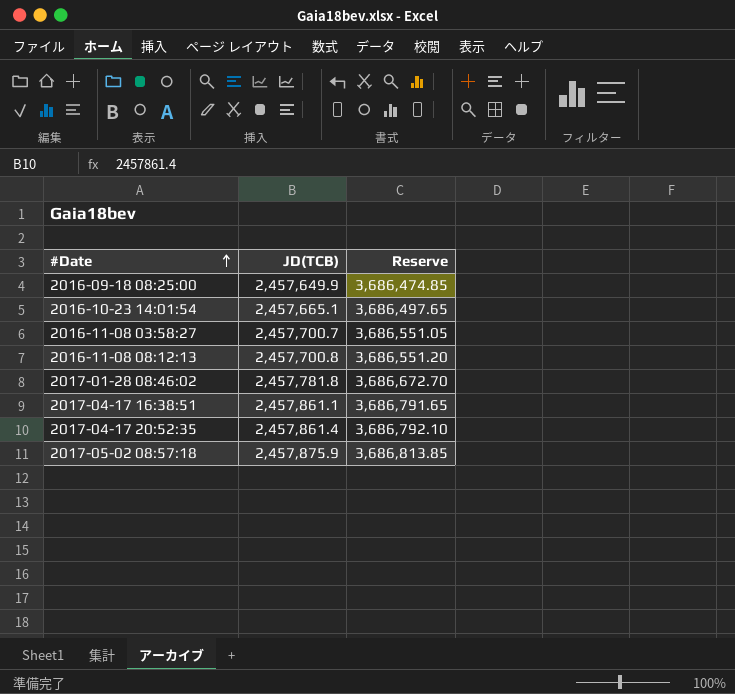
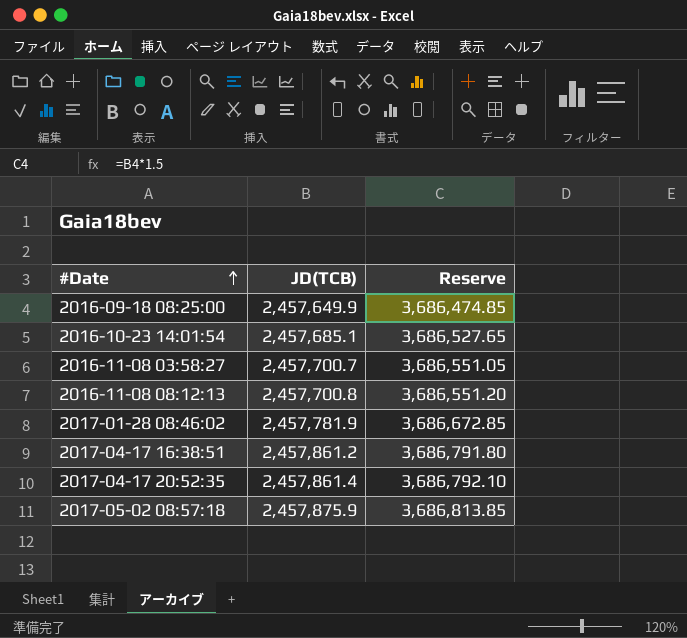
2016-10-23 14:01:54 | JD(TCB): 2,457,665.1 -> 2,457,685.1
2016-10-23 14:01:54 | Reserve: 3,686,497.65 -> 3,686,527.65
2017-01-28 08:46:02 | JD(TCB): 2,457,781.8 -> 2,457,781.9
2017-01-28 08:46:02 | Reserve: 3,686,672.70 -> 3,686,672.85
2017-04-17 16:38:51 | JD(TCB): 2,457,861.1 -> 2,457,861.2
2017-04-17 16:38:51 | Reserve: 3,686,791.65 -> 3,686,791.80

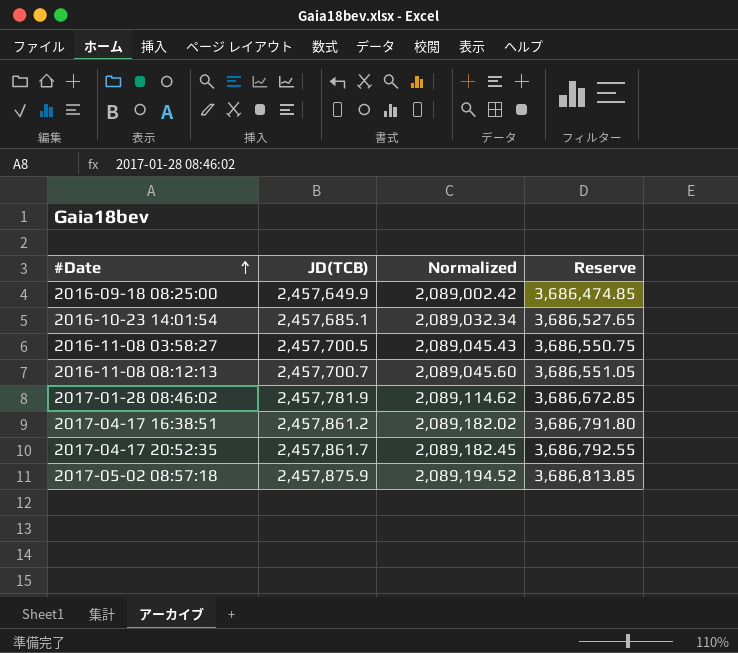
column Normalized | formula: none -> [JD(TCB)] * 0.85
2016-11-08 03:58:27 | JD(TCB): 2,457,700.7 -> 2,457,700.5
2016-11-08 03:58:27 | Reserve: 3,686,551.05 -> 3,686,550.75
2016-11-08 08:12:13 | JD(TCB): 2,457,700.8 -> 2,457,700.7
2016-11-08 08:12:13 | Reserve: 3,686,551.20 -> 3,686,551.05
2017-04-17 20:52:35 | JD(TCB): 2,457,861.4 -> 2,457,861.7
2017-04-17 20:52:35 | Reserve: 3,686,792.10 -> 3,686,792.55

